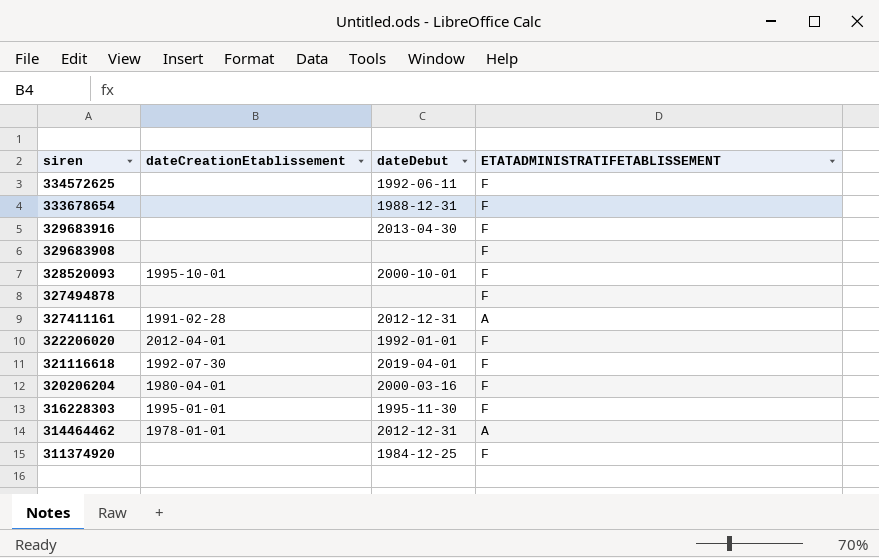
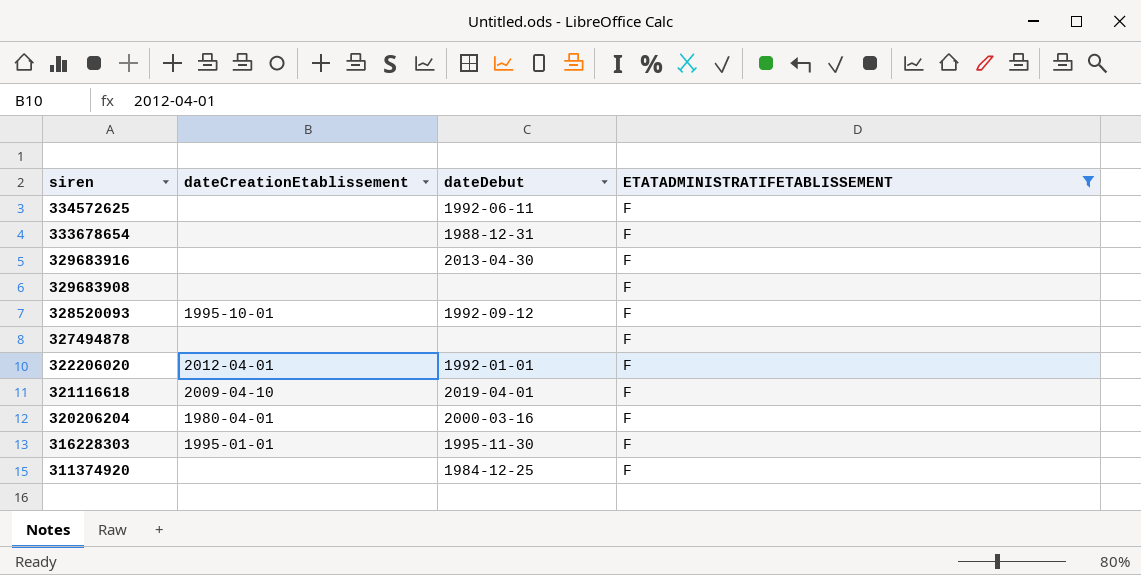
filter: none -> ETATADMINISTRATIFETABLISSEMENT = F
328520093 | dateDebut: 2000-10-01 -> 1992-09-12
321116618 | dateCreationEtablissement: 1992-07-30 -> 2009-04-10

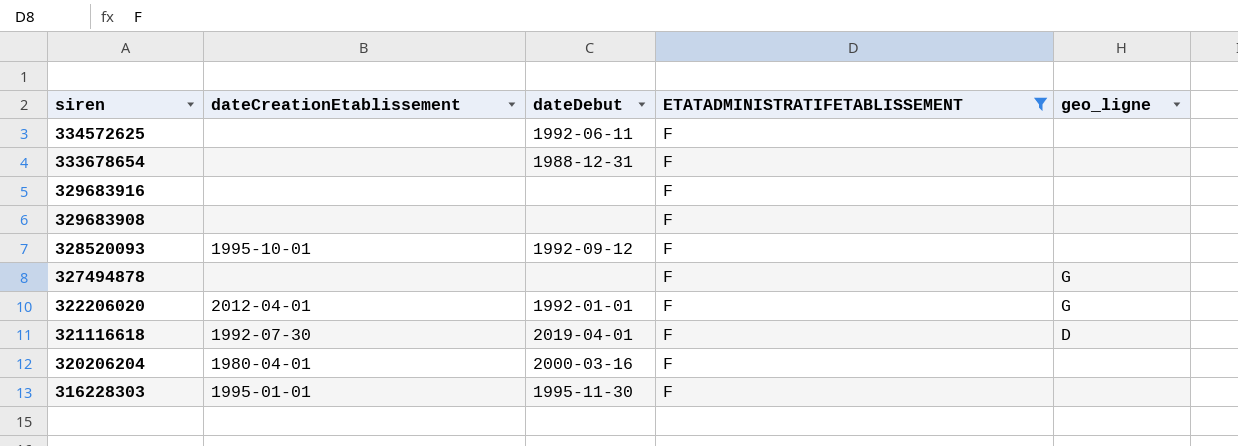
column geo_ligne | position: none -> 5
row 311374920: none | 1984-12-25 | F -> none
329683916 | dateDebut: 2013-04-30 -> none
321116618 | dateCreationEtablissement: 2009-04-10 -> 1992-07-30

